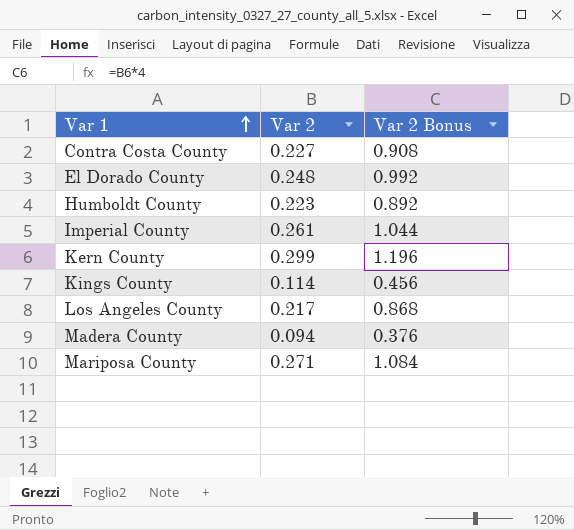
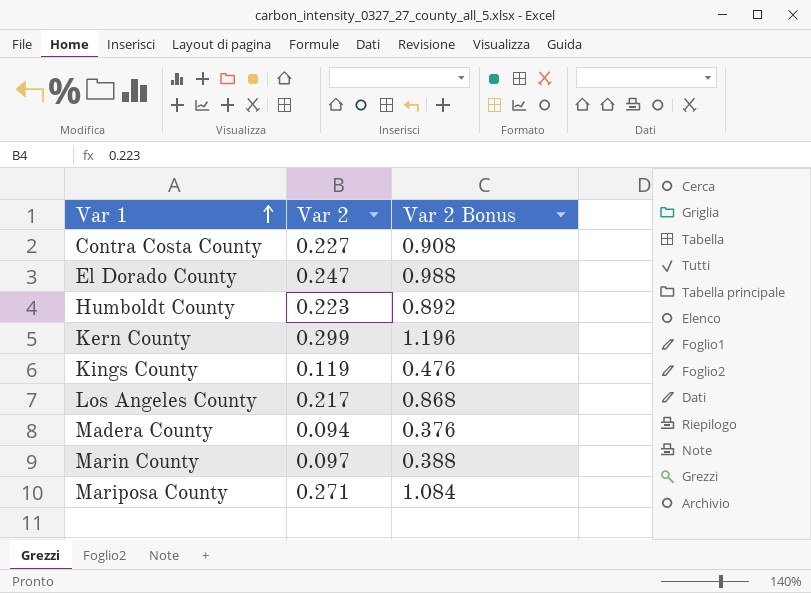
row Imperial County: 0.261 | 1.044 -> none
El Dorado County | Var 2: 0.248 -> 0.247
El Dorado County | Var 2 Bonus: 0.992 -> 0.988
Kings County | Var 2: 0.114 -> 0.119
Kings County | Var 2 Bonus: 0.456 -> 0.476
row Marin County: none -> 0.097 | 0.388

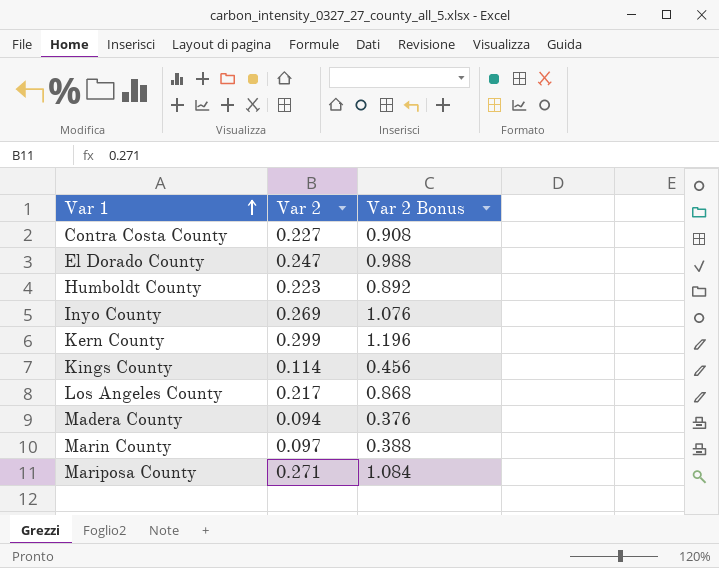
row Inyo County: none -> 0.269 | 1.076
Kings County | Var 2: 0.119 -> 0.114
Kings County | Var 2 Bonus: 0.476 -> 0.456

